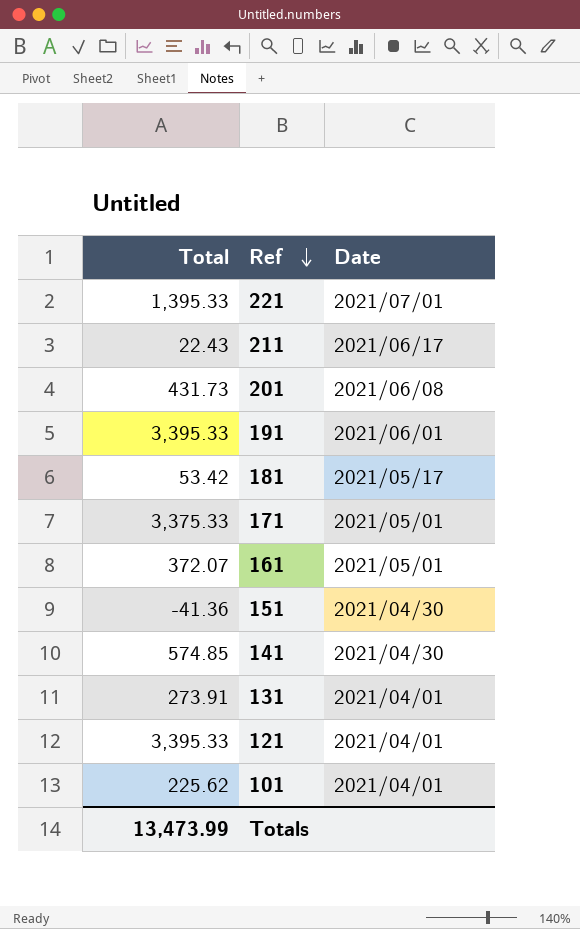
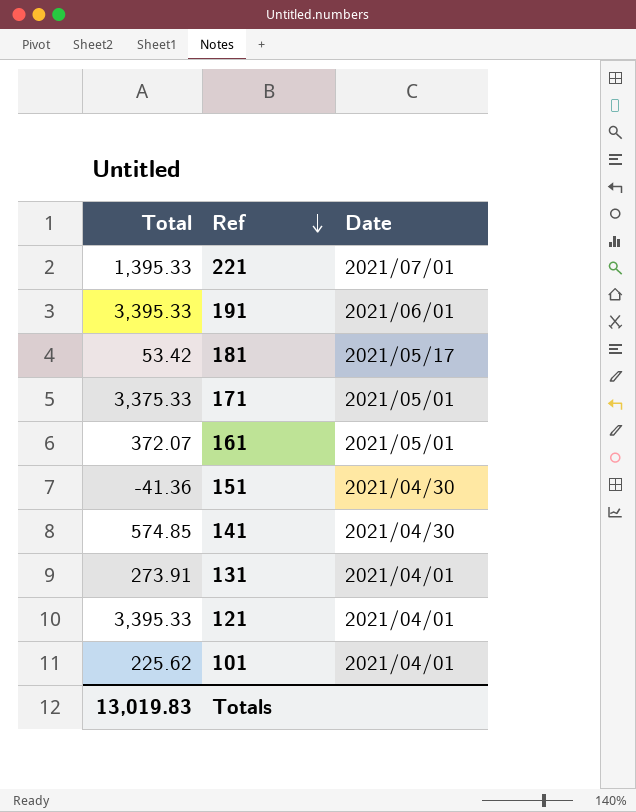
row 211: 22.43 | 2021/06/17 -> none
row 201: 431.73 | 2021/06/08 -> none
Totals | Total: 13,473.99 -> 13,019.83

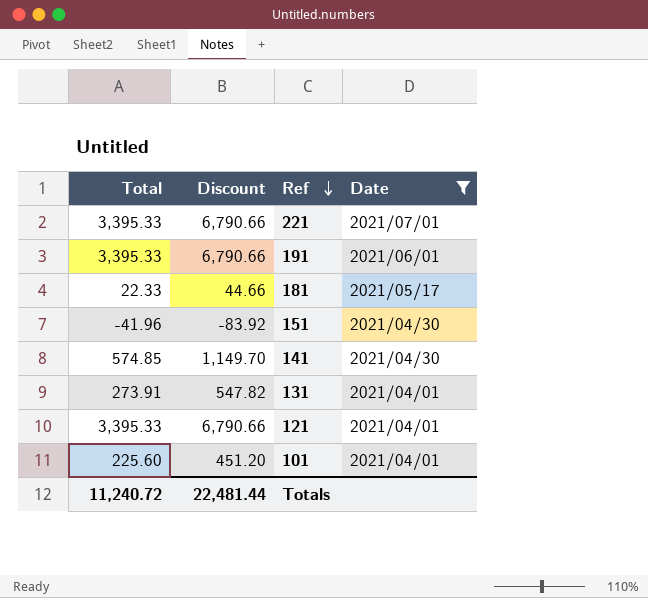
filter: none -> Date != 2021/05/01
column Discount | formula: none -> [Total] * 2
221 | Total: 1,395.33 -> 3,395.33
181 | Total: 53.42 -> 22.33
151 | Total: -41.36 -> -41.96
101 | Total: 225.62 -> 225.60
Totals | Total: 13,019.83 -> 11,240.72

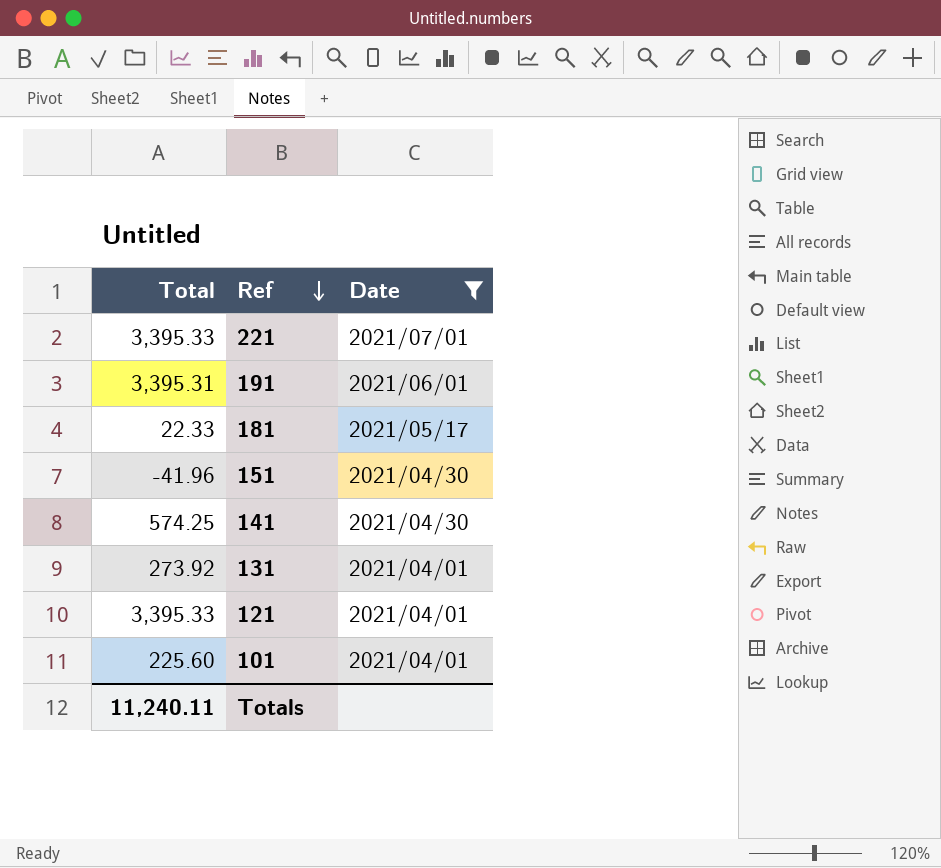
column Discount | formula: [Total] * 2 -> none
191 | Total: 3,395.33 -> 3,395.31
141 | Total: 574.85 -> 574.25
131 | Total: 273.91 -> 273.92
Totals | Total: 11,240.72 -> 11,240.11

